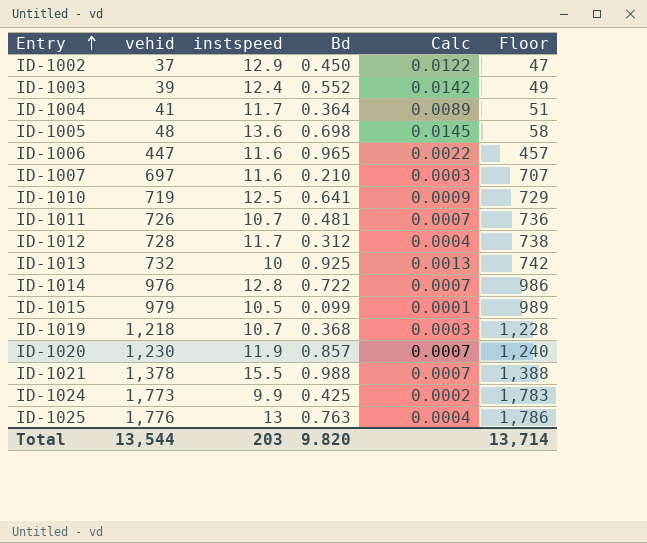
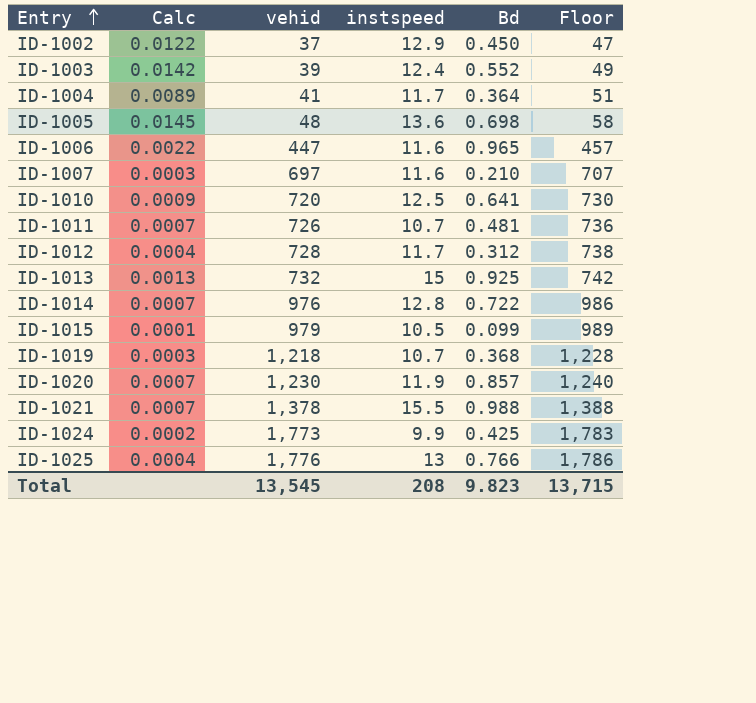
column Calc | position: 5 -> 2
ID-1010 | vehid: 719 -> 720
ID-1010 | Floor: 729 -> 730
ID-1013 | instspeed: 10 -> 15
ID-1025 | Bd: 0.763 -> 0.766
Total | vehid: 13,544 -> 13,545
Total | instspeed: 203 -> 208
Total | Bd: 9.820 -> 9.823
Total | Floor: 13,714 -> 13,715

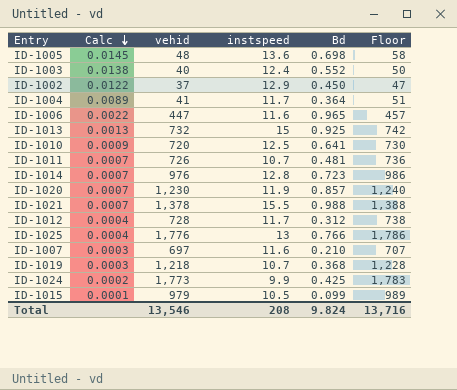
row order: Entry ascending -> Calc descending
ID-1003 | Calc: 0.0142 -> 0.0138
ID-1003 | vehid: 39 -> 40
ID-1003 | Floor: 49 -> 50
ID-1014 | Bd: 0.722 -> 0.723
Total | vehid: 13,545 -> 13,546
Total | Bd: 9.823 -> 9.824
Total | Floor: 13,715 -> 13,716

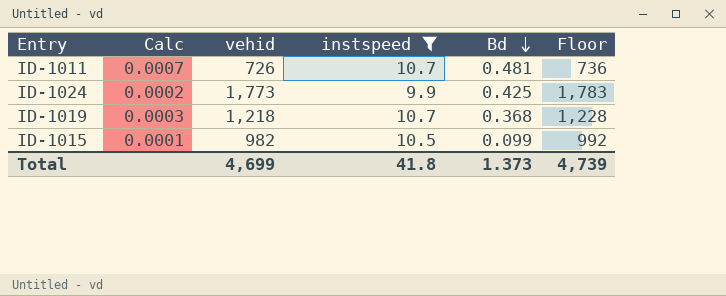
filter: none -> instspeed <= 10.7
row order: Calc descending -> Bd descending
ID-1015 | vehid: 979 -> 982
ID-1015 | Floor: 989 -> 992
Total | vehid: 13,546 -> 4,699
Total | instspeed: 208 -> 41.8
Total | Bd: 9.824 -> 1.373
Total | Floor: 13,716 -> 4,739

